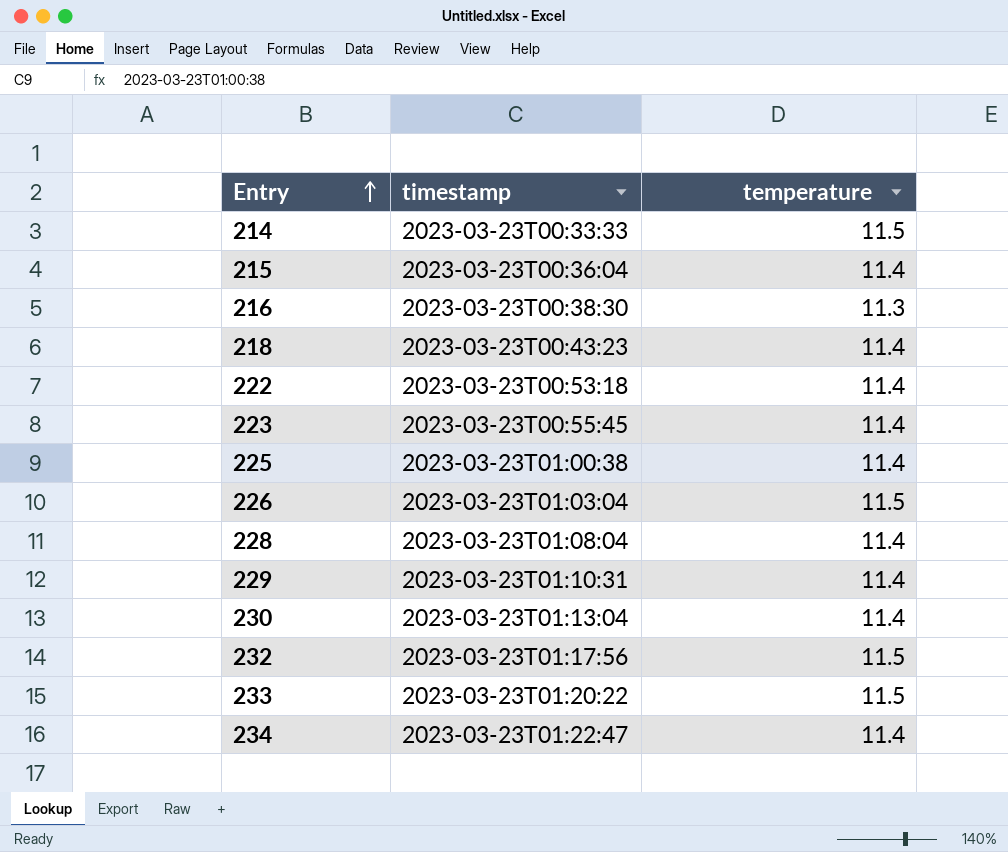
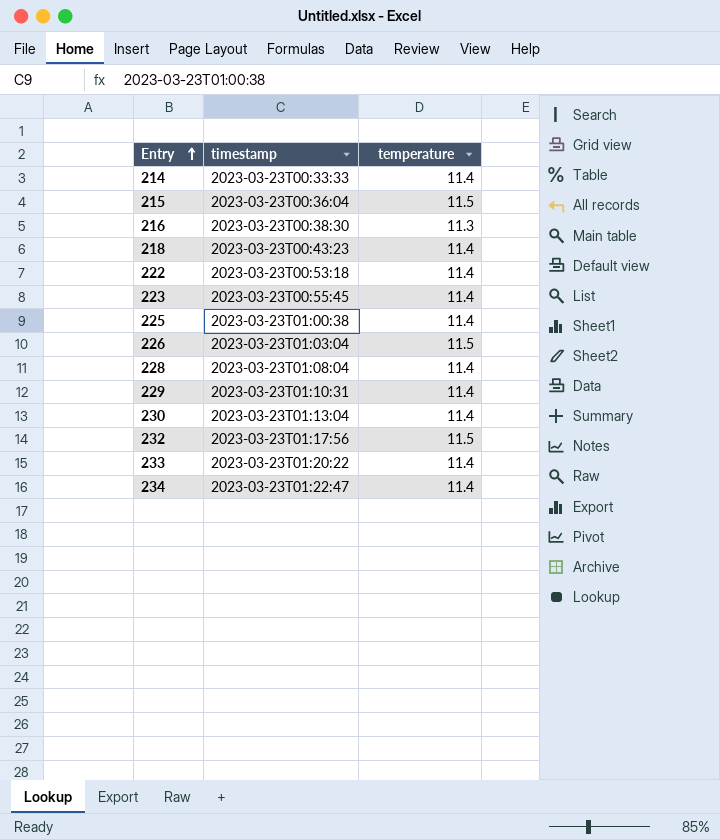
214 | temperature: 11.5 -> 11.4
215 | temperature: 11.4 -> 11.5
233 | temperature: 11.5 -> 11.4

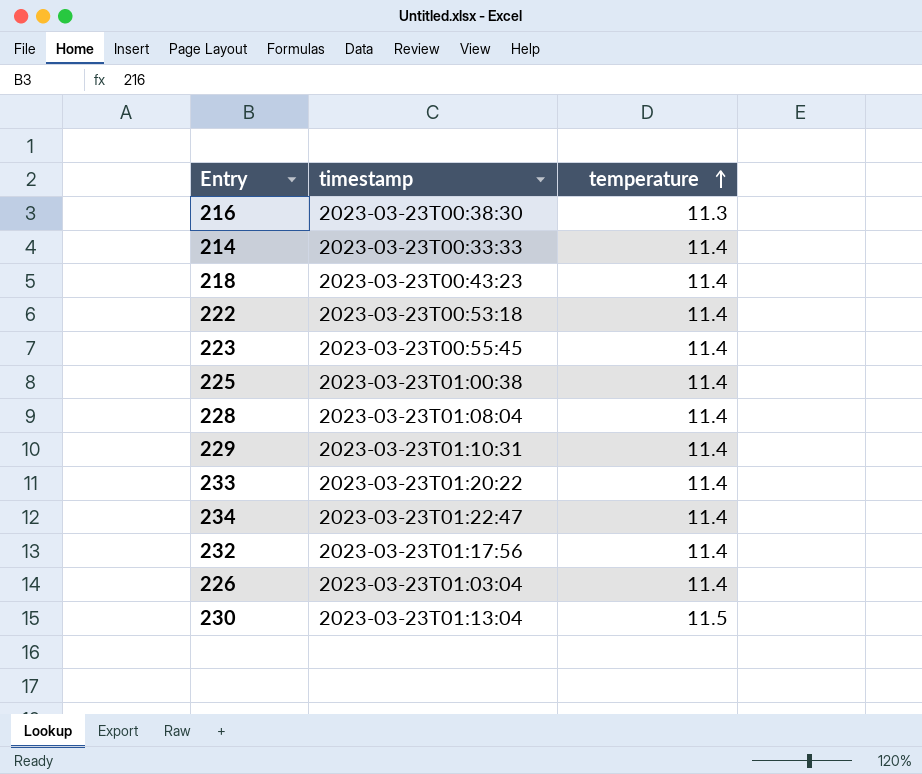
row order: Entry ascending -> temperature ascending
row 215: 2023-03-23T00:36:04 | 11.5 -> none
232 | temperature: 11.5 -> 11.4
226 | temperature: 11.5 -> 11.4
230 | temperature: 11.4 -> 11.5

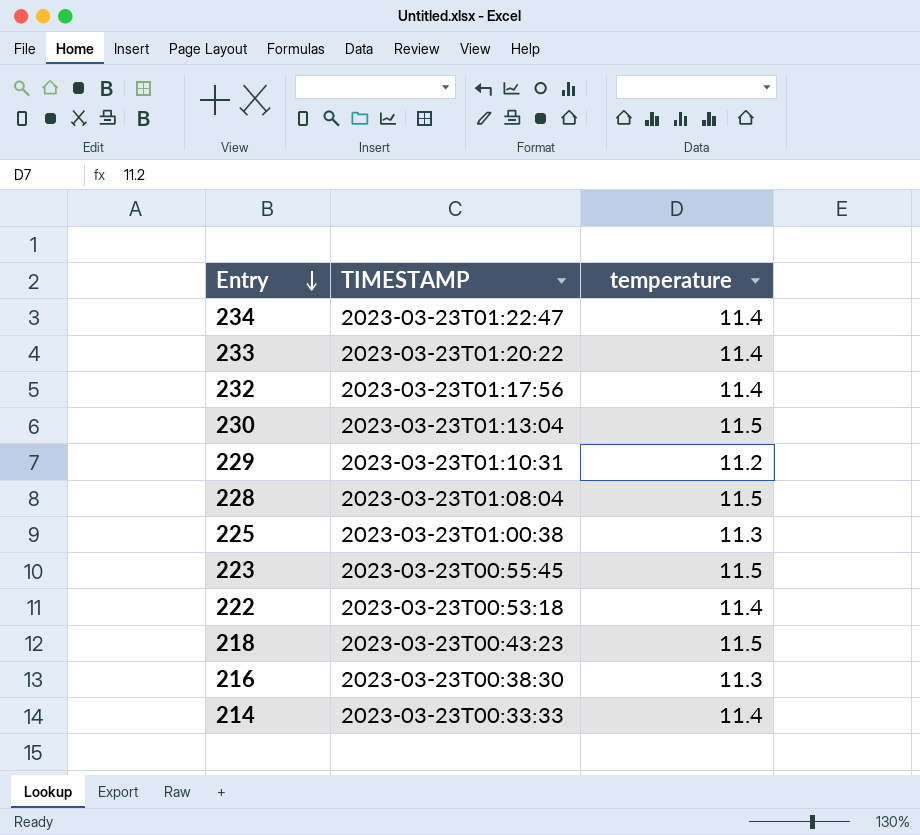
row order: temperature ascending -> Entry descending
column name: timestamp -> TIMESTAMP
row 226: 2023-03-23T01:03:04 | 11.4 -> none
229 | temperature: 11.4 -> 11.2
228 | temperature: 11.4 -> 11.5
225 | temperature: 11.4 -> 11.3
223 | temperature: 11.4 -> 11.5
218 | temperature: 11.4 -> 11.5

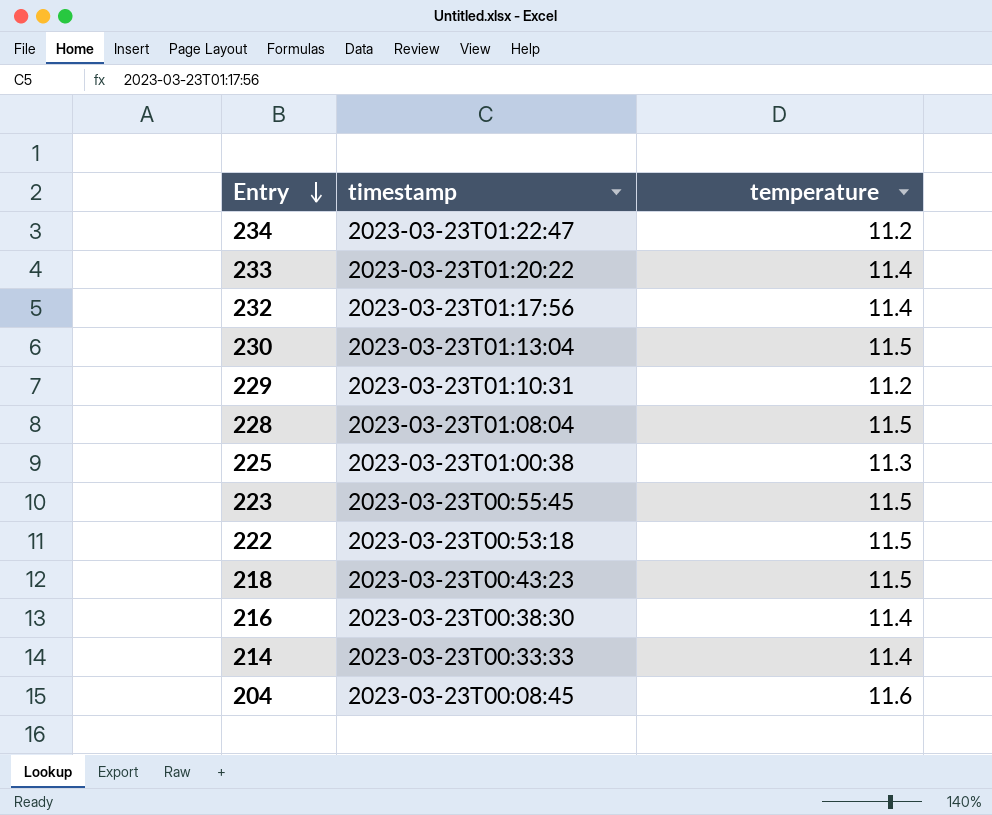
column name: TIMESTAMP -> timestamp
234 | temperature: 11.4 -> 11.2
222 | temperature: 11.4 -> 11.5
216 | temperature: 11.3 -> 11.4
row 204: none -> 2023-03-23T00:08:45 | 11.6

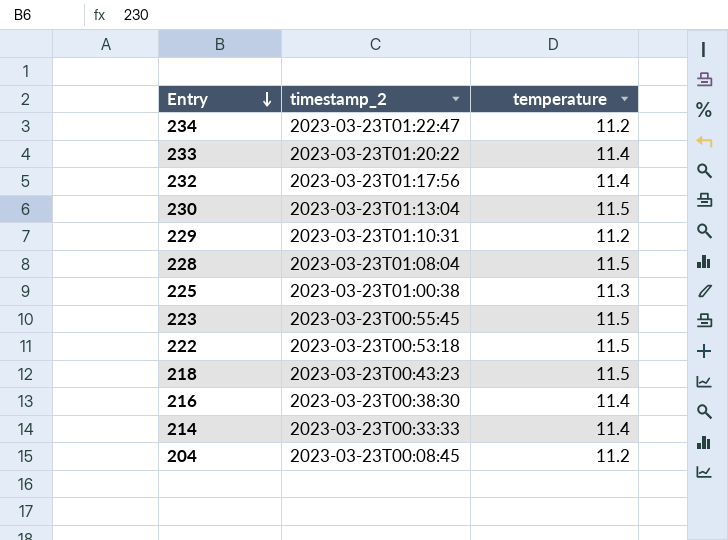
column name: timestamp -> timestamp_2
204 | temperature: 11.6 -> 11.2

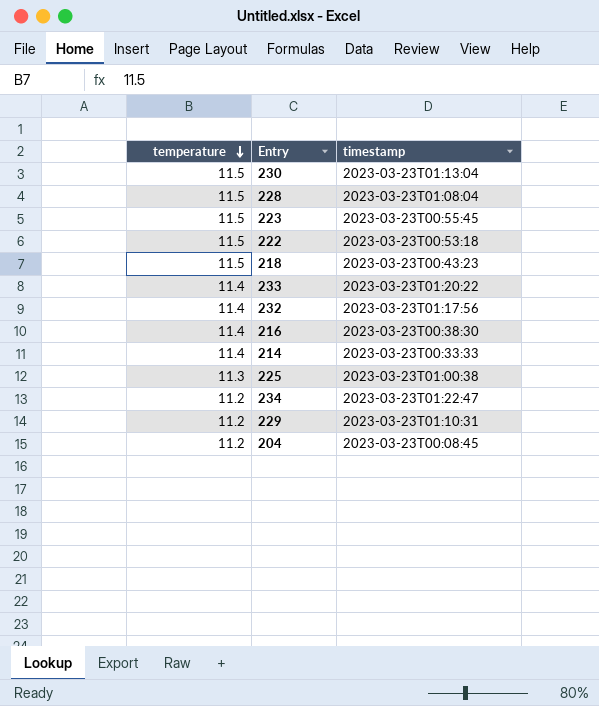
row order: Entry descending -> temperature descending
column temperature | position: 3 -> 1
column name: timestamp_2 -> timestamp

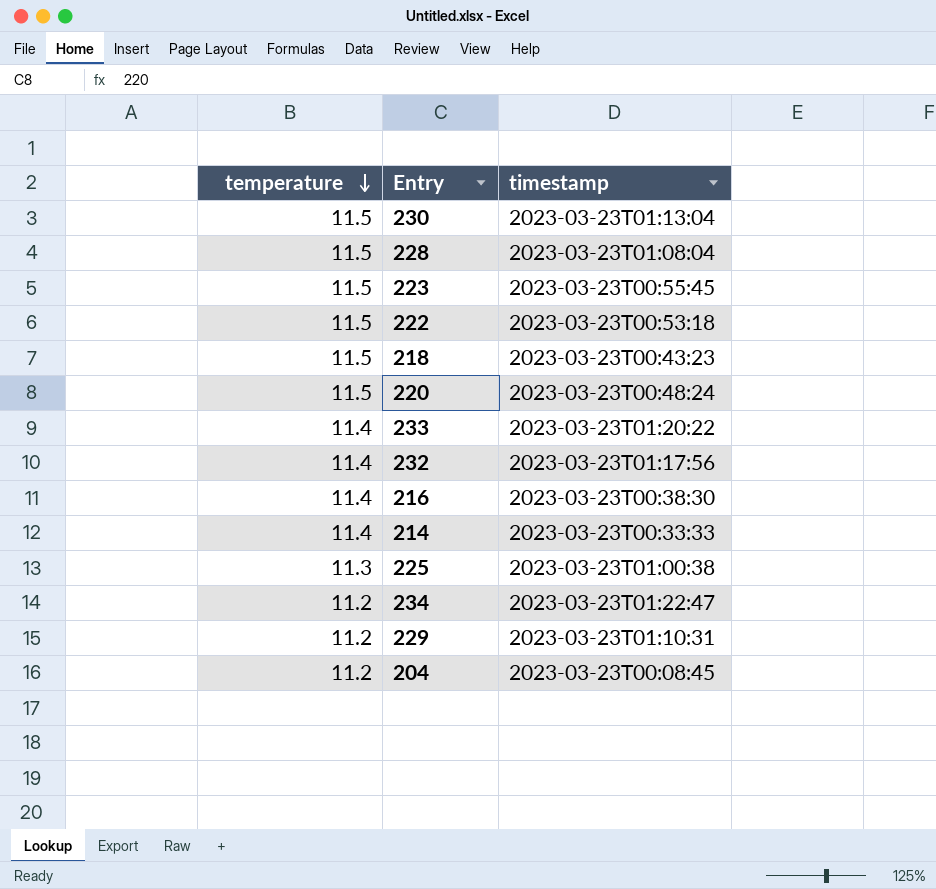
row 220: none -> 11.5 | 2023-03-23T00:48:24

